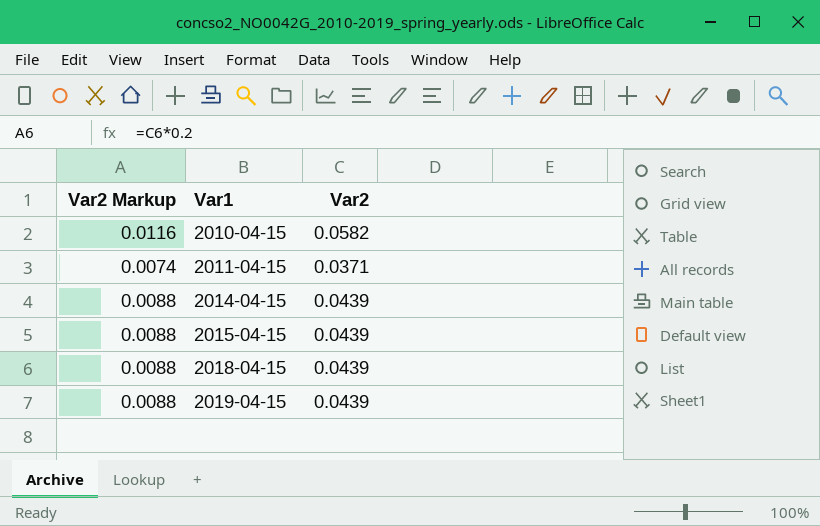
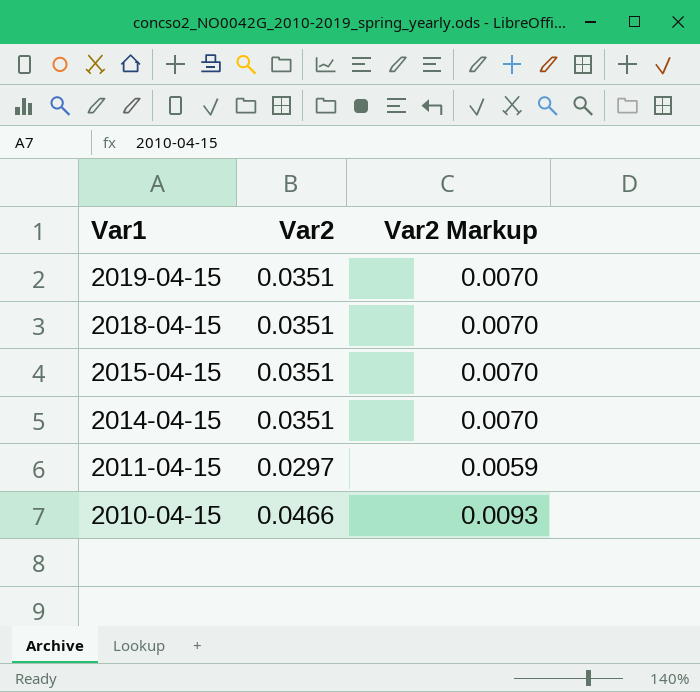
row order: Var1 ascending -> Var1 descending
column Var2 Markup | position: 1 -> 3
2019-04-15 | Var2: 0.0439 -> 0.0351
2019-04-15 | Var2 Markup: 0.0088 -> 0.0070
2018-04-15 | Var2: 0.0439 -> 0.0351
2018-04-15 | Var2 Markup: 0.0088 -> 0.0070
2015-04-15 | Var2: 0.0439 -> 0.0351
2015-04-15 | Var2 Markup: 0.0088 -> 0.0070
2014-04-15 | Var2: 0.0439 -> 0.0351
2014-04-15 | Var2 Markup: 0.0088 -> 0.0070
2011-04-15 | Var2: 0.0371 -> 0.0297
2011-04-15 | Var2 Markup: 0.0074 -> 0.0059
2010-04-15 | Var2: 0.0582 -> 0.0466
2010-04-15 | Var2 Markup: 0.0116 -> 0.0093

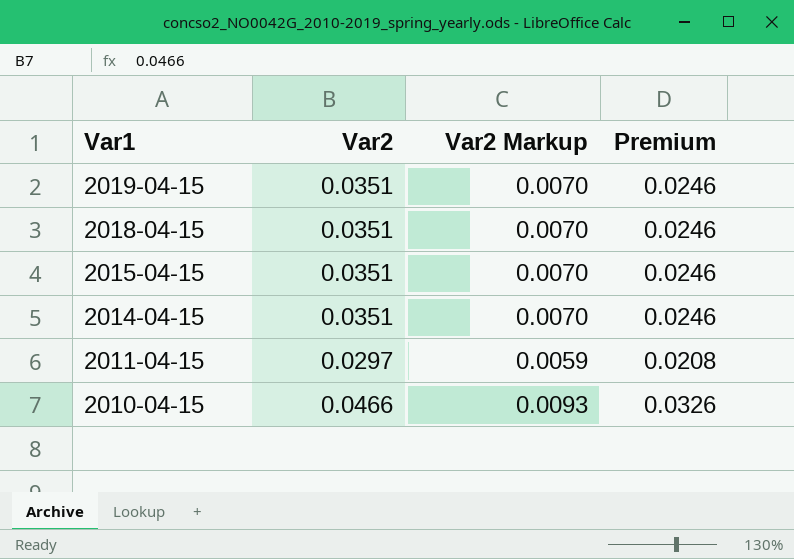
column Premium | formula: none -> [Var2] * 0.7

